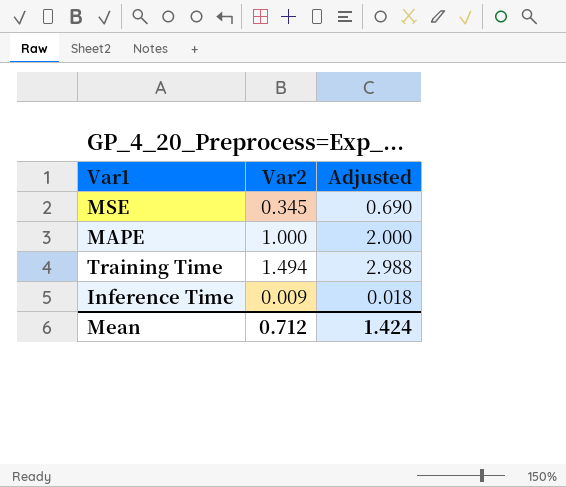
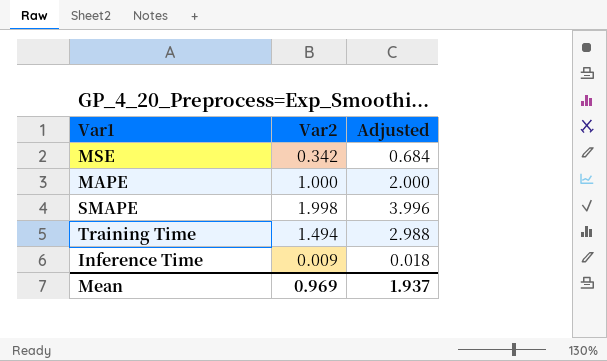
MSE | Var2: 0.345 -> 0.342
MSE | Adjusted: 0.690 -> 0.684
row SMAPE: none -> 1.998 | 3.996
Mean | Var2: 0.712 -> 0.969
Mean | Adjusted: 1.424 -> 1.937

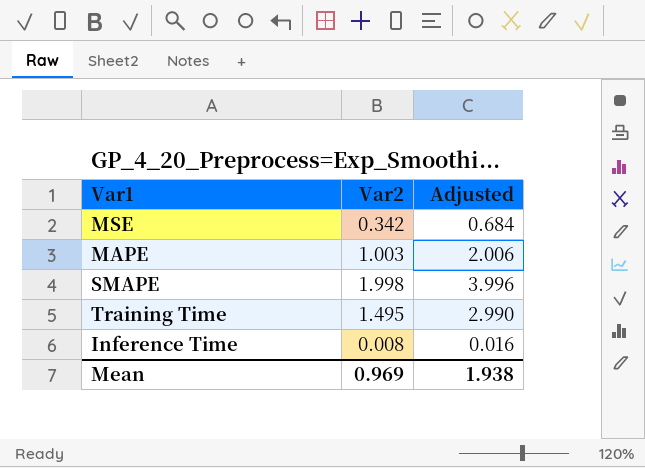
MAPE | Var2: 1.000 -> 1.003
MAPE | Adjusted: 2.000 -> 2.006
Training Time | Var2: 1.494 -> 1.495
Training Time | Adjusted: 2.988 -> 2.990
Inference Time | Var2: 0.009 -> 0.008
Inference Time | Adjusted: 0.018 -> 0.016
Mean | Adjusted: 1.937 -> 1.938

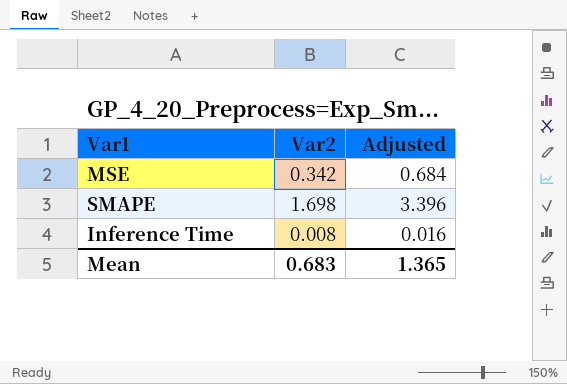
row MAPE: 1.003 | 2.006 -> none
row Training Time: 1.495 | 2.990 -> none
SMAPE | Var2: 1.998 -> 1.698
SMAPE | Adjusted: 3.996 -> 3.396
Mean | Var2: 0.969 -> 0.683
Mean | Adjusted: 1.938 -> 1.365

